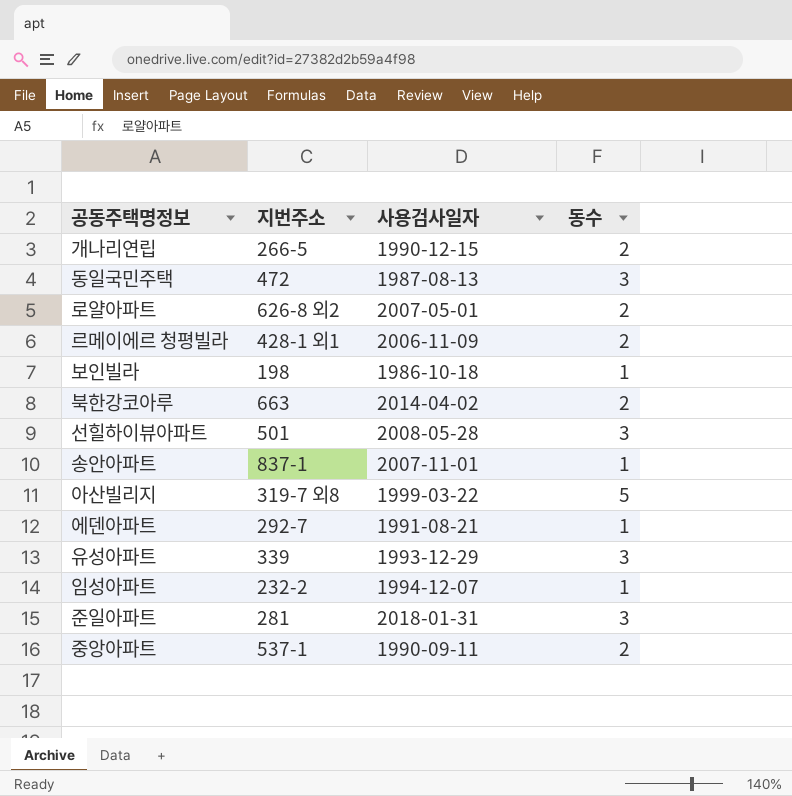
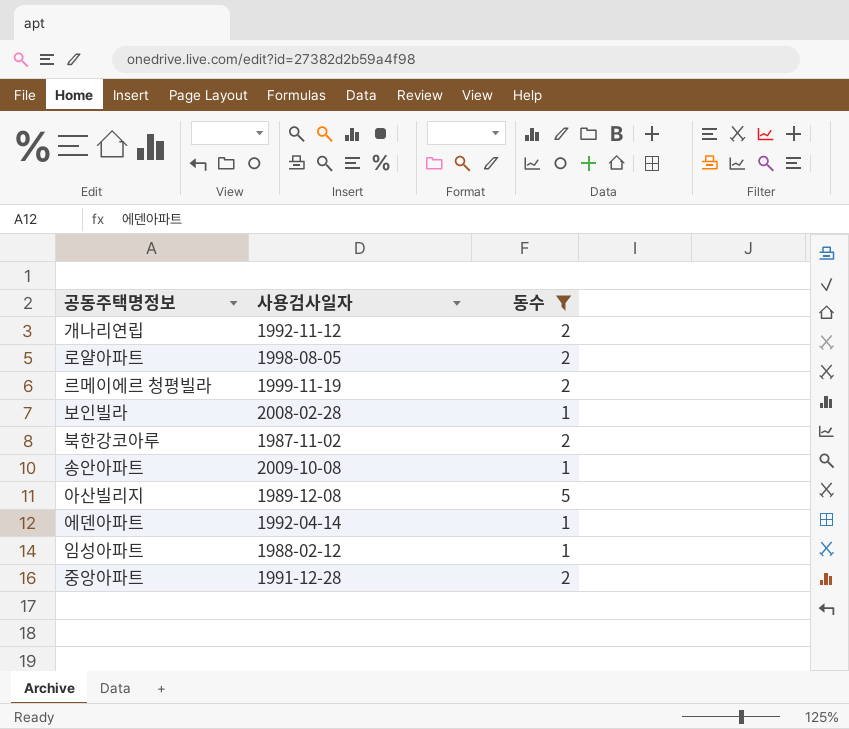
filter: none -> 동수 != 3
column 지번주소 | position: 2 -> none
개나리연립 | 사용검사일자: 1990-12-15 -> 1992-11-12
로얄아파트 | 사용검사일자: 2007-05-01 -> 1998-08-05
르메이에르 청평빌라 | 사용검사일자: 2006-11-09 -> 1999-11-19
보인빌라 | 사용검사일자: 1986-10-18 -> 2008-02-28
북한강코아루 | 사용검사일자: 2014-04-02 -> 1987-11-02
송안아파트 | 사용검사일자: 2007-11-01 -> 2009-10-08
아산빌리지 | 사용검사일자: 1999-03-22 -> 1989-12-08
에덴아파트 | 사용검사일자: 1991-08-21 -> 1992-04-14
임성아파트 | 사용검사일자: 1994-12-07 -> 1988-02-12
중앙아파트 | 사용검사일자: 1990-09-11 -> 1991-12-28

